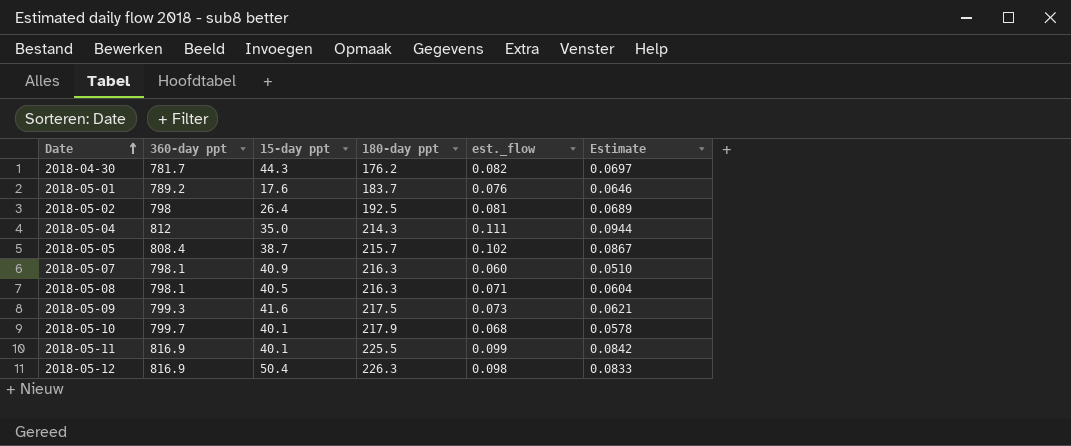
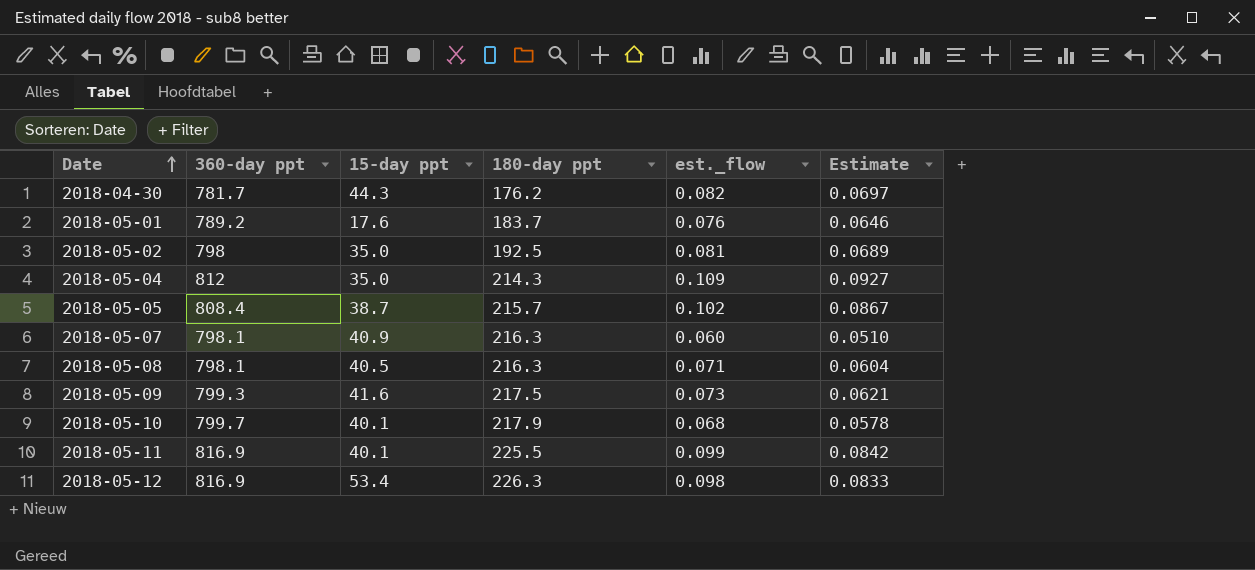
2018-05-02 | 15-day ppt: 26.4 -> 35.0
2018-05-04 | est._flow: 0.111 -> 0.109
2018-05-04 | Estimate: 0.0944 -> 0.0927
2018-05-12 | 15-day ppt: 50.4 -> 53.4

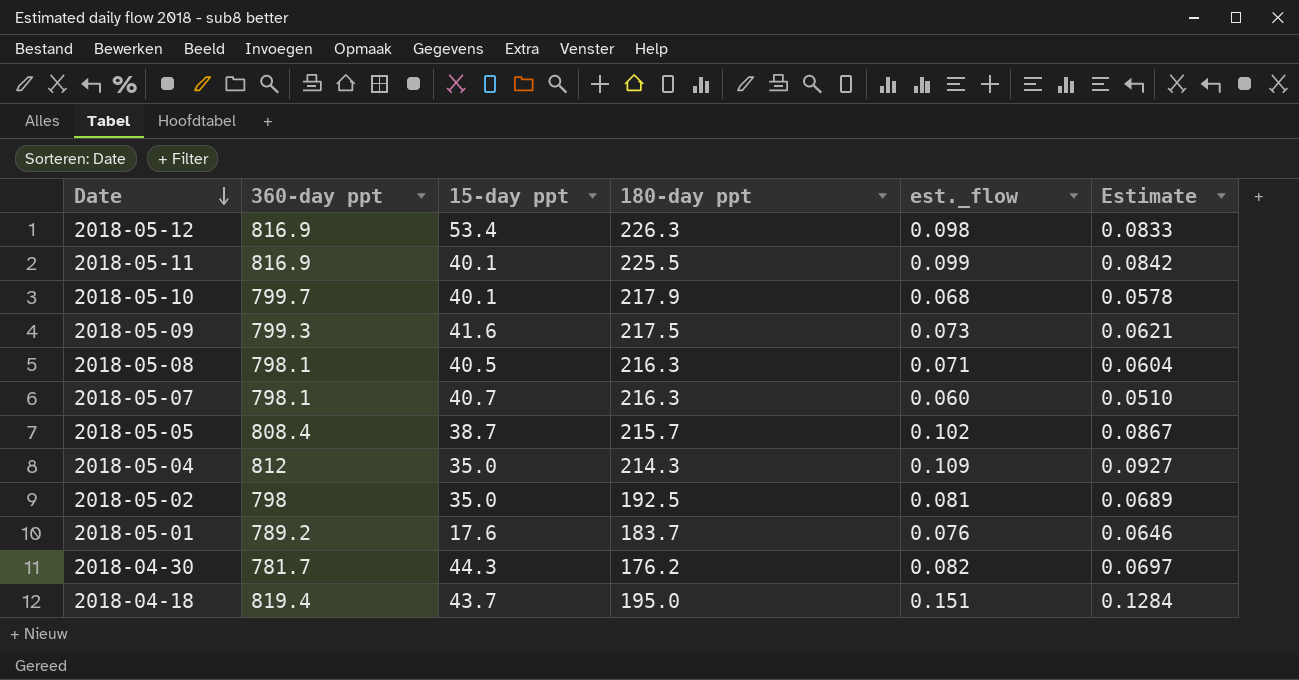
row order: Date ascending -> Date descending
2018-05-07 | 15-day ppt: 40.9 -> 40.7
row 2018-04-18: none -> 819.4 | 43.7 | 195.0 | 0.151 | 0.1284

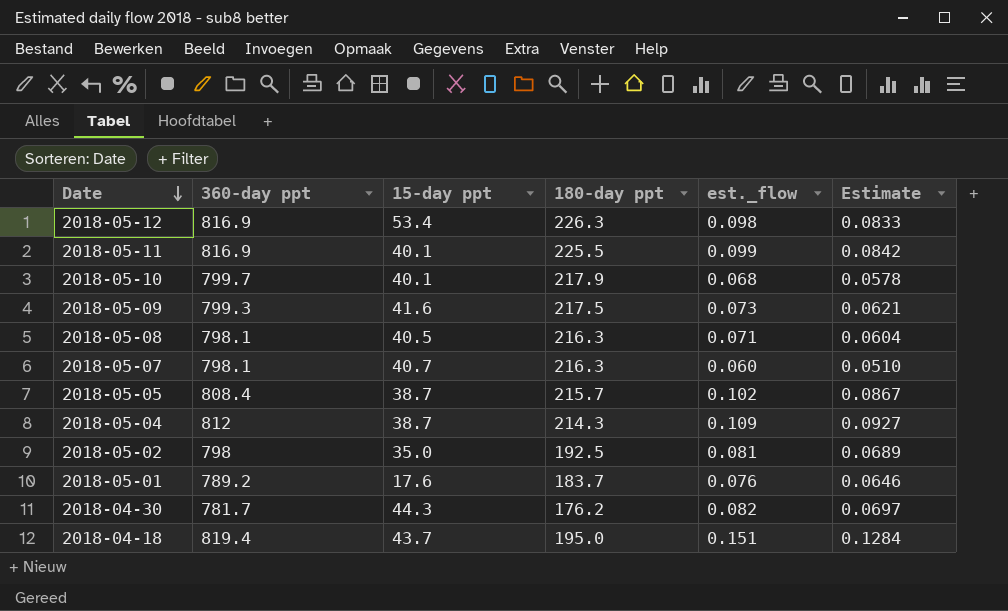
2018-05-04 | 15-day ppt: 35.0 -> 38.7

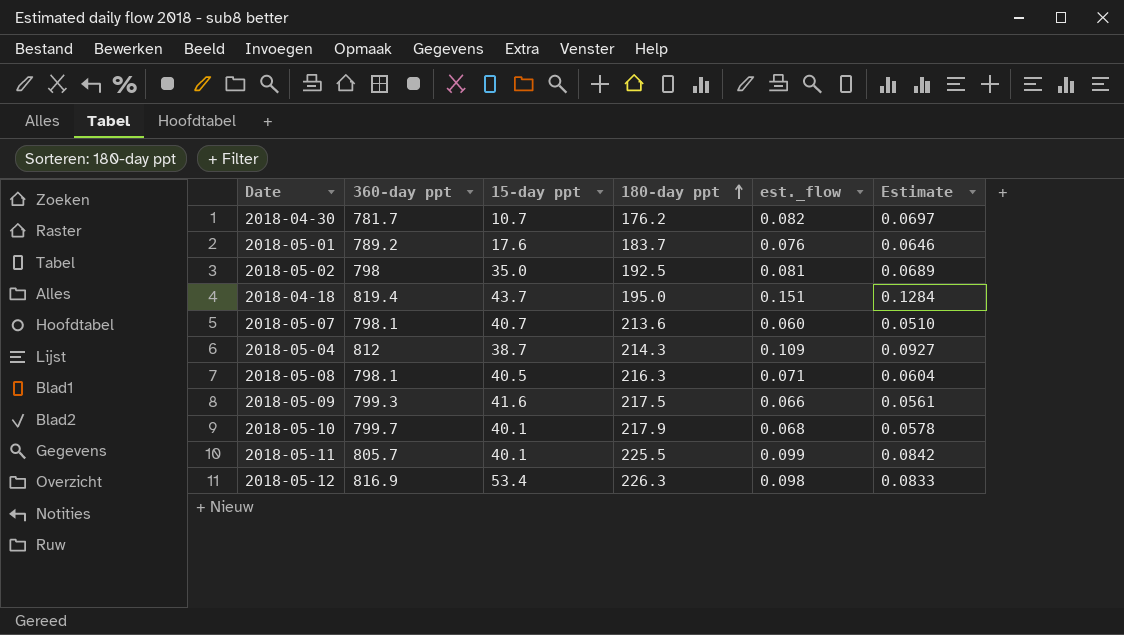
row order: Date descending -> 180-day ppt ascending
row 2018-05-05: 808.4 | 38.7 | 215.7 | 0.102 | 0.0867 -> none
2018-04-30 | 15-day ppt: 44.3 -> 10.7
2018-05-07 | 180-day ppt: 216.3 -> 213.6
2018-05-09 | est._flow: 0.073 -> 0.066
2018-05-09 | Estimate: 0.0621 -> 0.0561
2018-05-11 | 360-day ppt: 816.9 -> 805.7

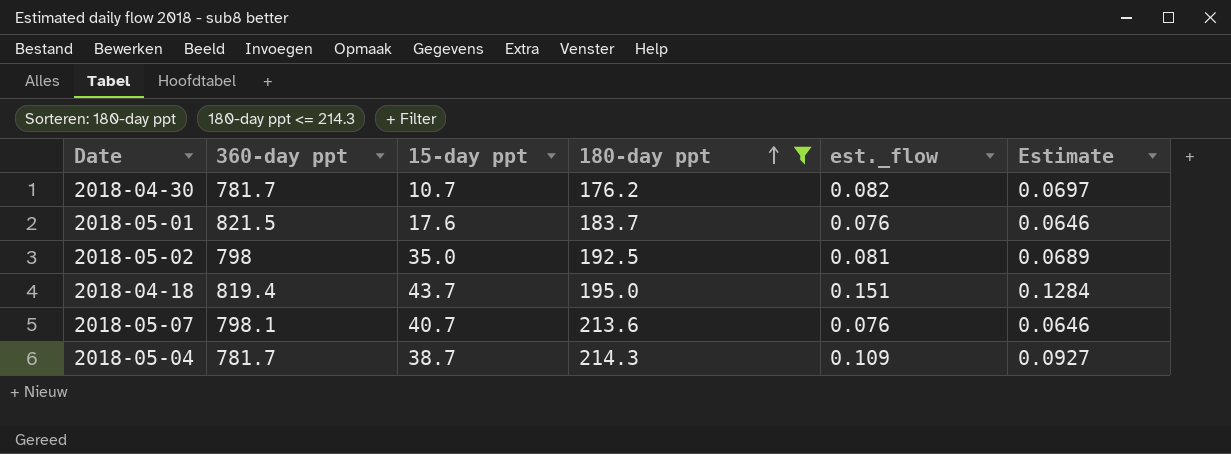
filter: none -> 180-day ppt <= 214.3
2018-05-01 | 360-day ppt: 789.2 -> 821.5
2018-05-07 | est._flow: 0.060 -> 0.076
2018-05-07 | Estimate: 0.0510 -> 0.0646
2018-05-04 | 360-day ppt: 812 -> 781.7

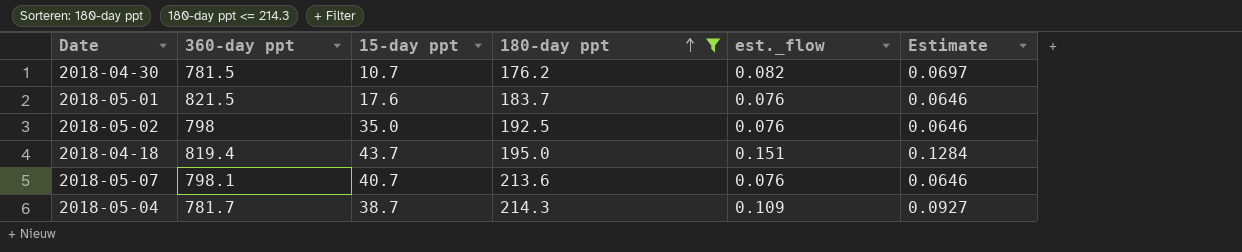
2018-04-30 | 360-day ppt: 781.7 -> 781.5
2018-05-02 | est._flow: 0.081 -> 0.076
2018-05-02 | Estimate: 0.0689 -> 0.0646

